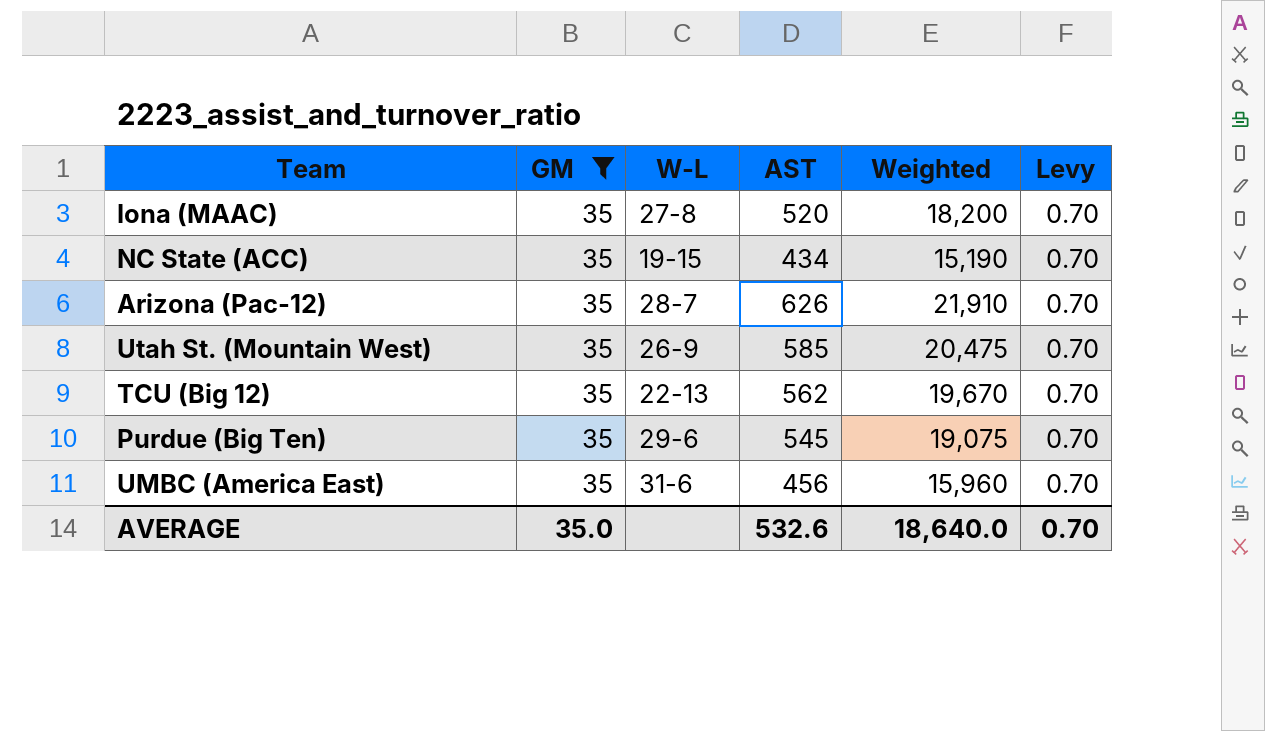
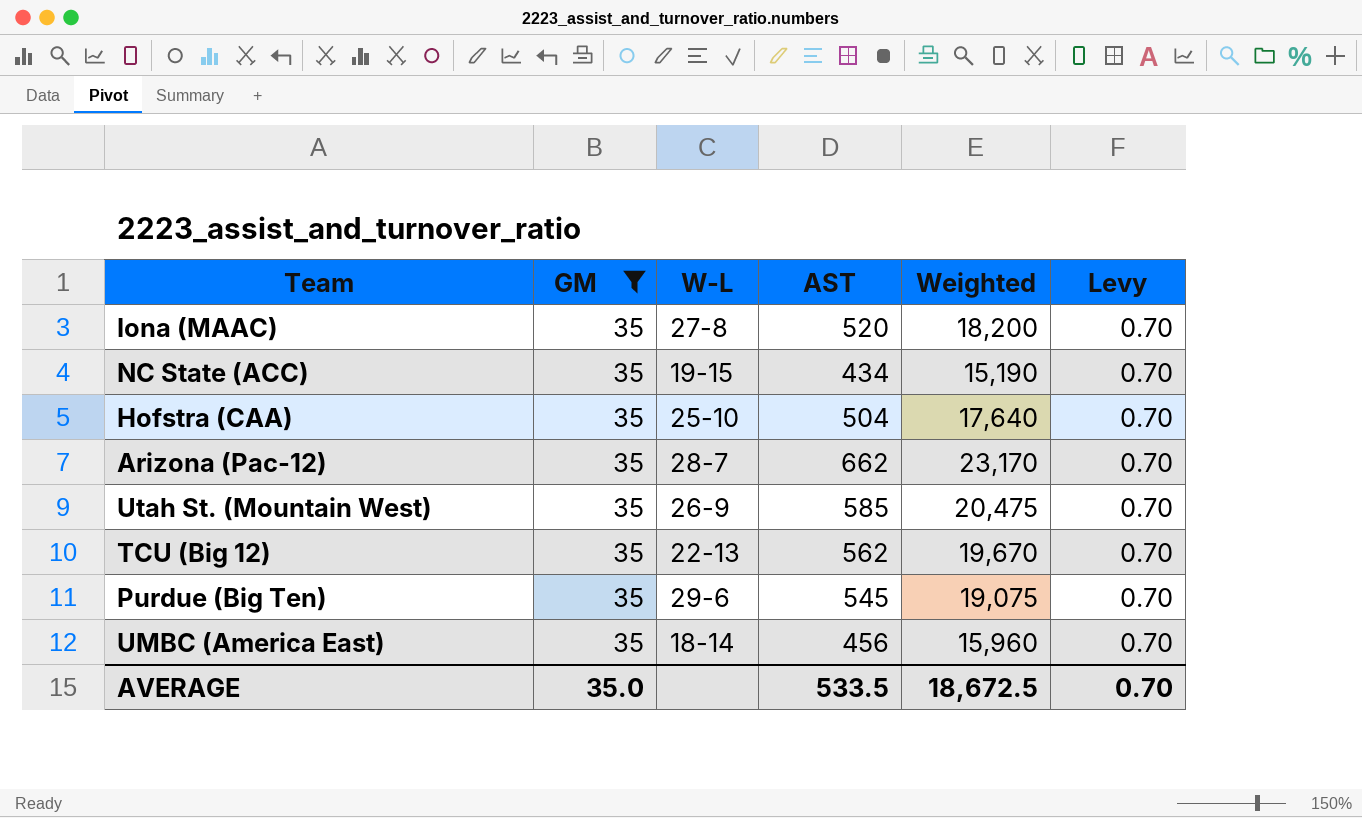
row Hofstra (CAA): none -> 35 | 25-10 | 504 | 17,640 | 0.70
Arizona (Pac-12) | AST: 626 -> 662
Arizona (Pac-12) | Weighted: 21,910 -> 23,170
UMBC (America East) | W-L: 31-6 -> 18-14
AVERAGE | AST: 532.6 -> 533.5
AVERAGE | Weighted: 18,640.0 -> 18,672.5

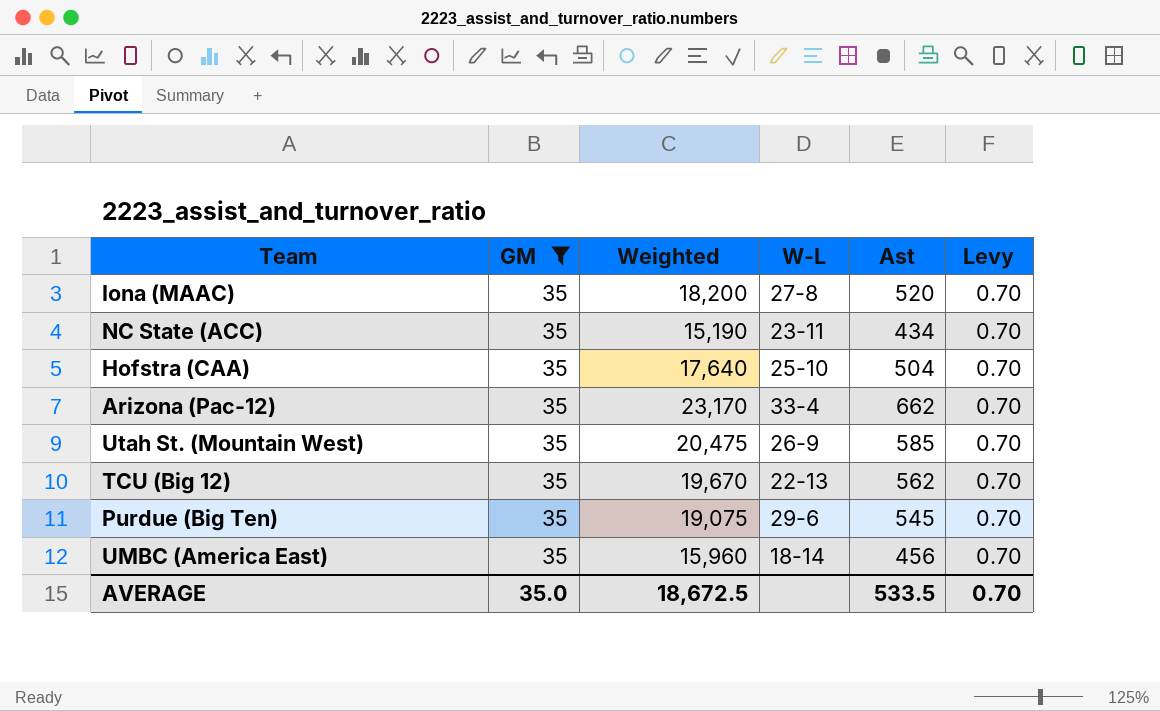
column Weighted | position: 5 -> 3
column name: AST -> Ast
NC State (ACC) | W-L: 19-15 -> 23-11
Arizona (Pac-12) | W-L: 28-7 -> 33-4

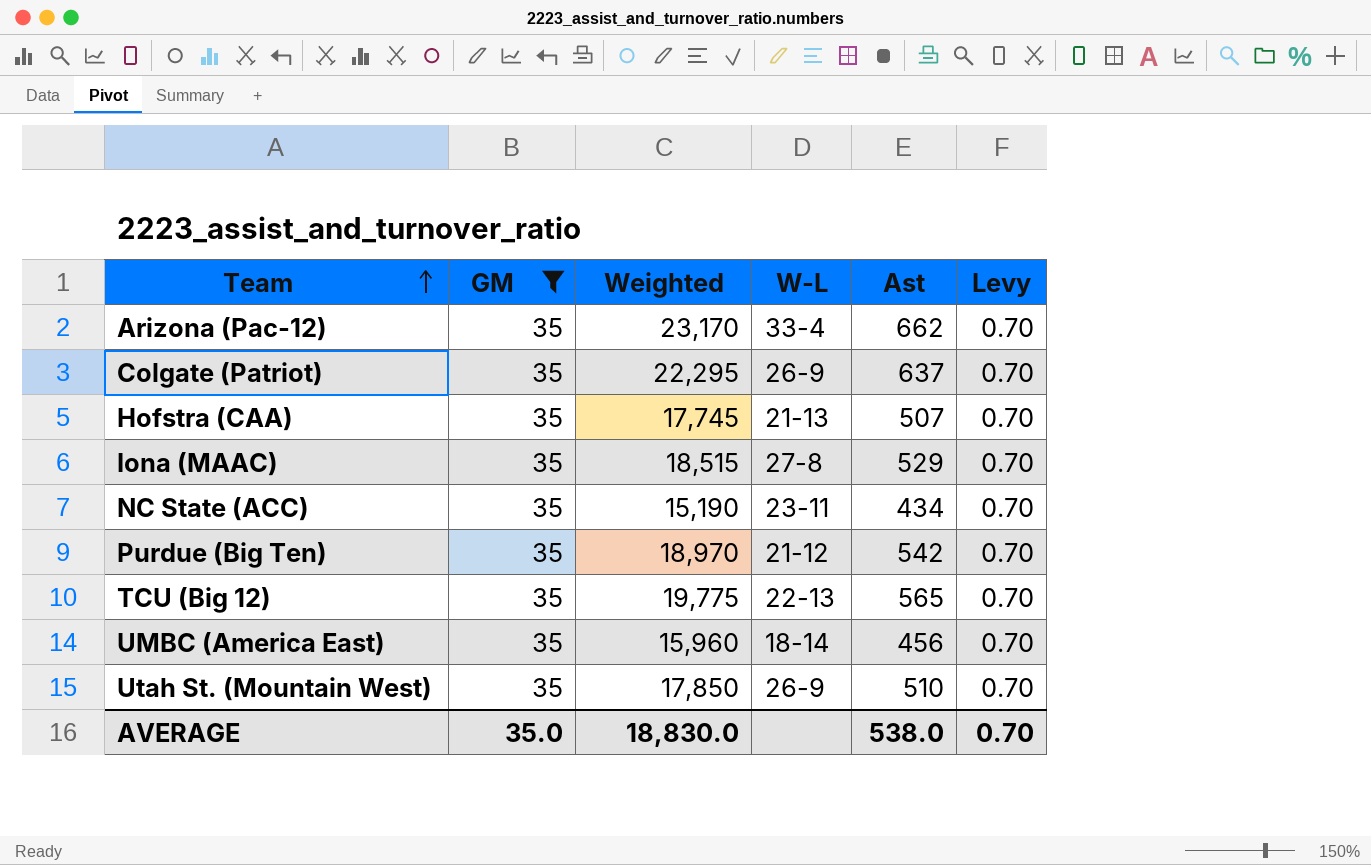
row order: none -> Team ascending
row Colgate (Patriot): none -> 35 | 22,295 | 26-9 | 637 | 0.70
Hofstra (CAA) | Weighted: 17,640 -> 17,745
Hofstra (CAA) | W-L: 25-10 -> 21-13
Hofstra (CAA) | Ast: 504 -> 507
Iona (MAAC) | Weighted: 18,200 -> 18,515
Iona (MAAC) | Ast: 520 -> 529
Purdue (Big Ten) | Weighted: 19,075 -> 18,970
Purdue (Big Ten) | W-L: 29-6 -> 21-12
Purdue (Big Ten) | Ast: 545 -> 542
TCU (Big 12) | Weighted: 19,670 -> 19,775
TCU (Big 12) | Ast: 562 -> 565
Utah St. (Mountain West) | Weighted: 20,475 -> 17,850
Utah St. (Mountain West) | Ast: 585 -> 510
AVERAGE | Weighted: 18,672.5 -> 18,830.0
AVERAGE | Ast: 533.5 -> 538.0

